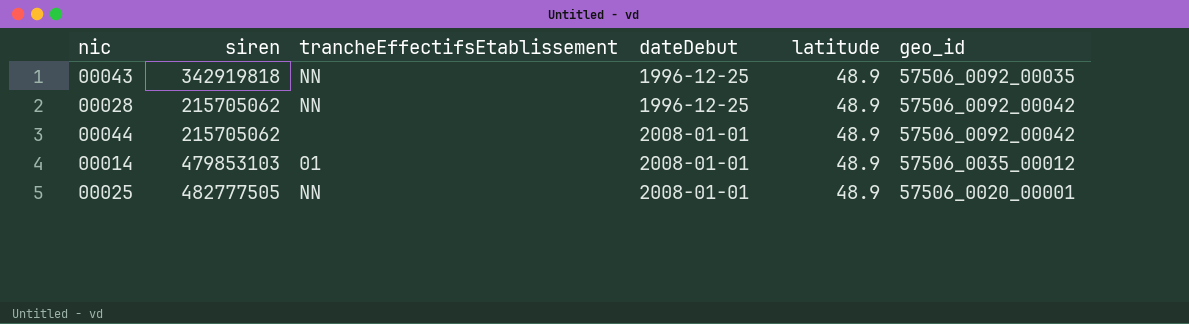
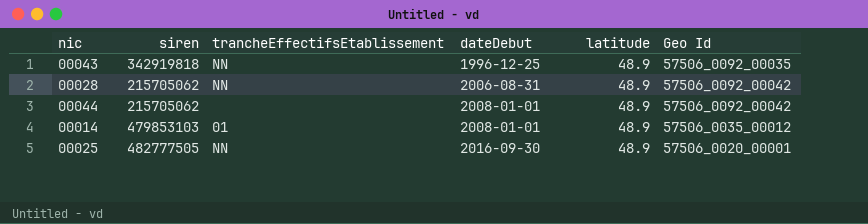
column name: geo_id -> Geo Id
00028 | dateDebut: 1996-12-25 -> 2006-08-31
00025 | dateDebut: 2008-01-01 -> 2016-09-30

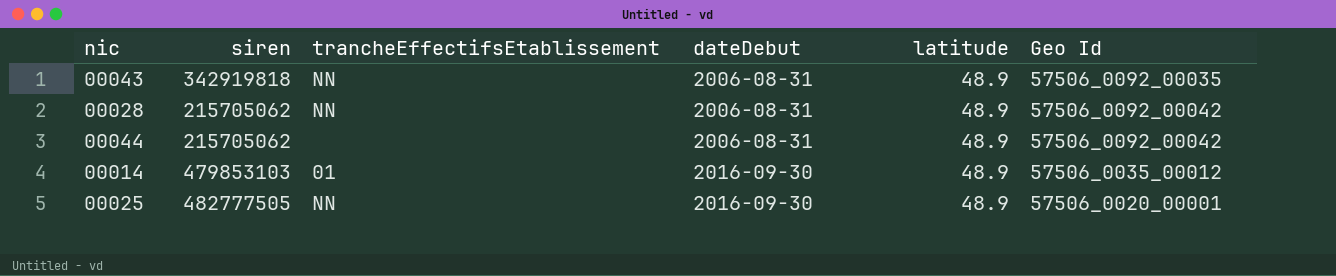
00043 | dateDebut: 1996-12-25 -> 2006-08-31
00044 | dateDebut: 2008-01-01 -> 2006-08-31
00014 | dateDebut: 2008-01-01 -> 2016-09-30

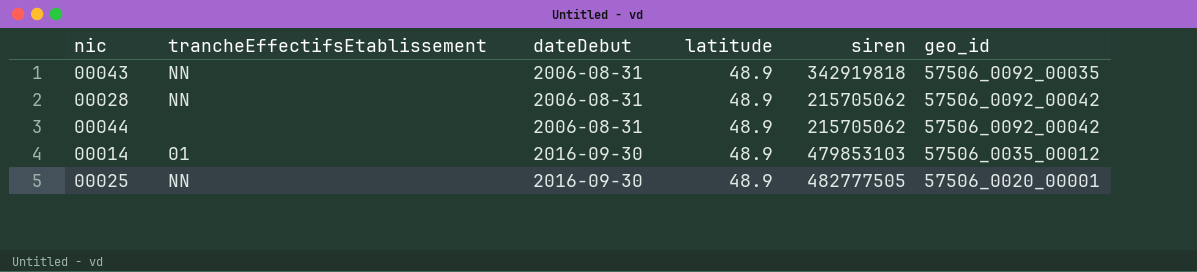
column siren | position: 2 -> 5
column name: Geo Id -> geo_id

